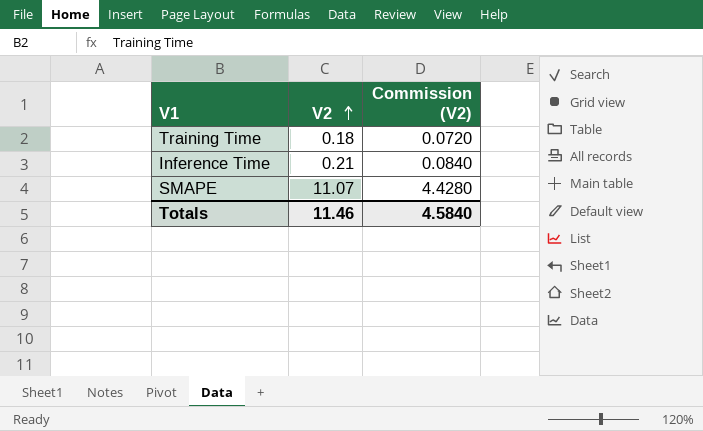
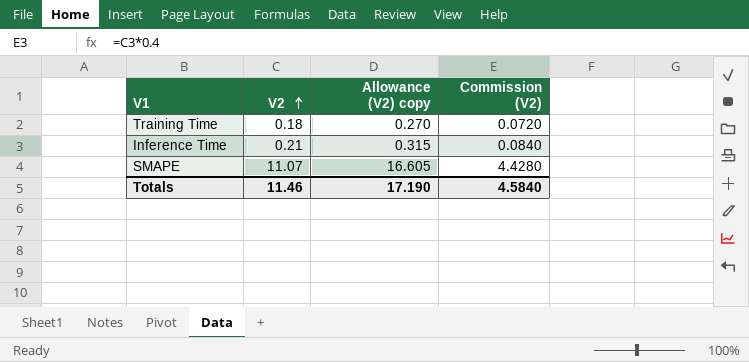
column Allowance (V2) copy | formula: none -> [V2] * 1.5

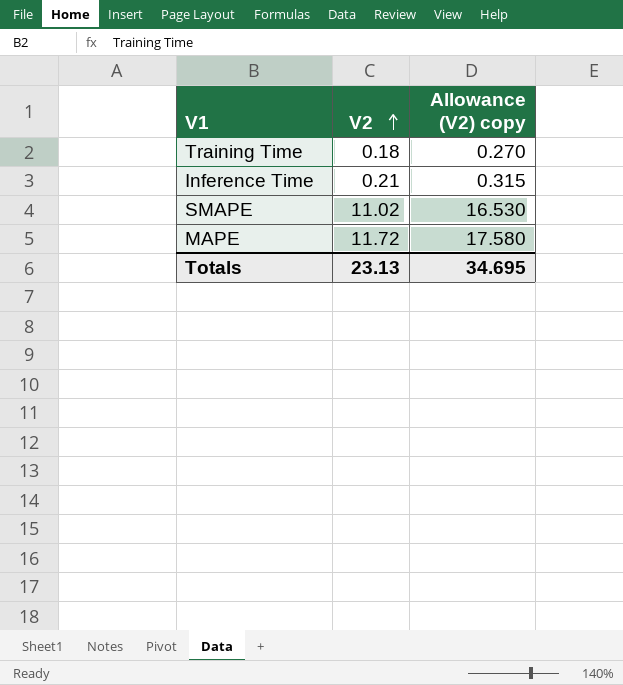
column Commission (V2) | formula: [V2] * 0.4 -> none
SMAPE | V2: 11.07 -> 11.02
SMAPE | Allowance (V2) copy: 16.605 -> 16.530
row MAPE: none -> 11.72 | 17.580
Totals | V2: 11.46 -> 23.13
Totals | Allowance (V2) copy: 17.190 -> 34.695

